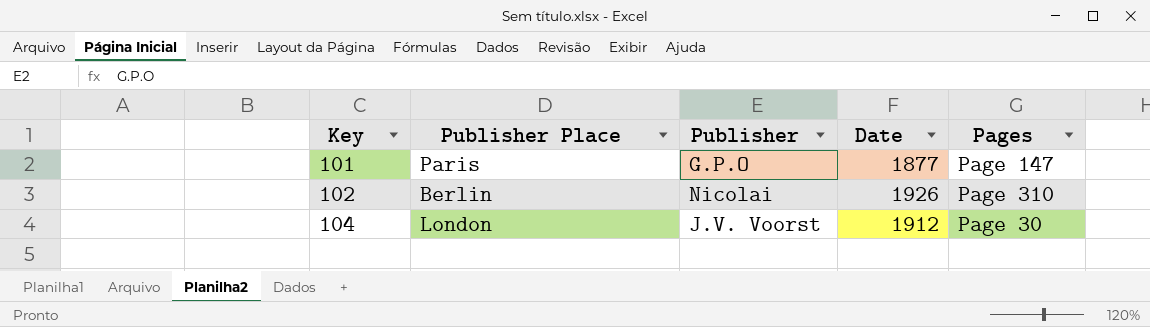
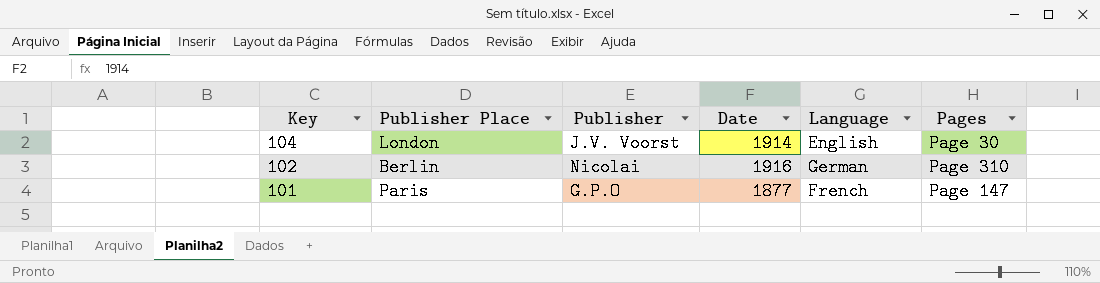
row order: Key ascending -> Key descending
column Language | position: none -> 5
104 | Date: 1912 -> 1914
102 | Date: 1926 -> 1916

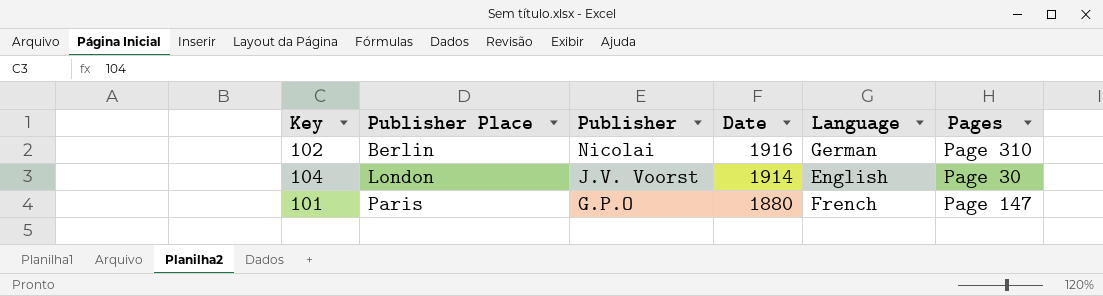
row order: Key descending -> Publisher Place ascending
101 | Date: 1877 -> 1880

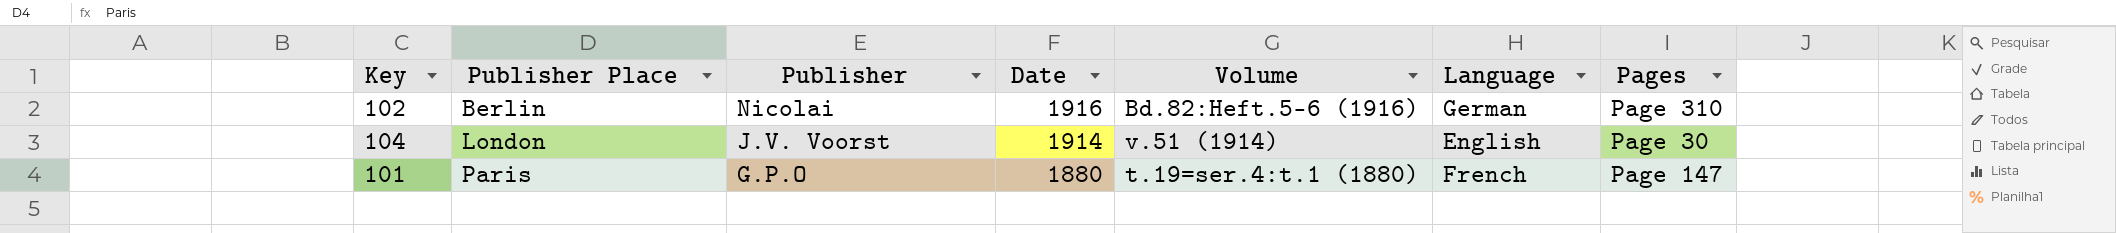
column Volume | position: none -> 5

